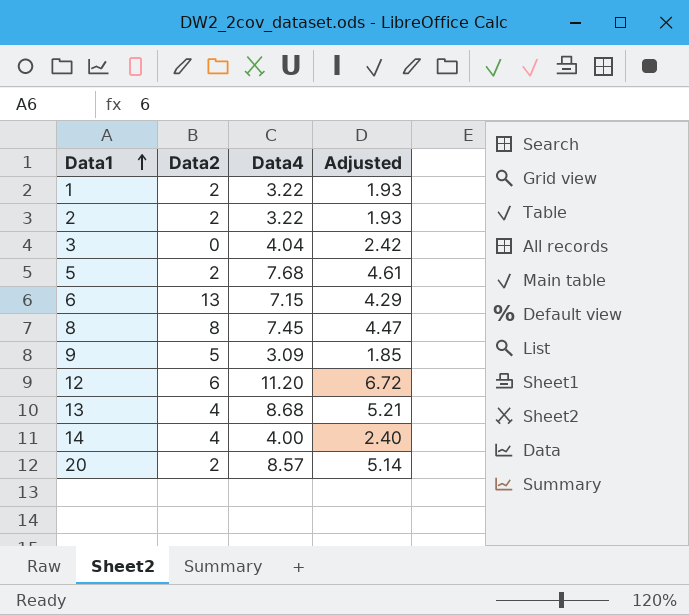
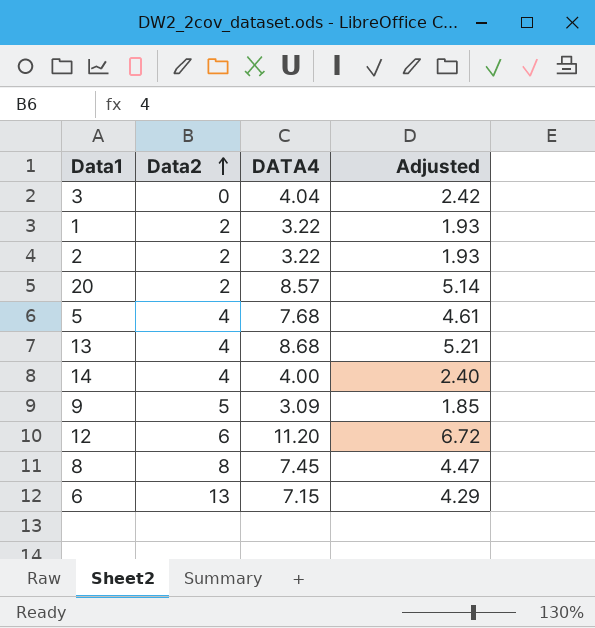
row order: Data1 ascending -> Data2 ascending
column name: Data4 -> DATA4
5 | Data2: 2 -> 4

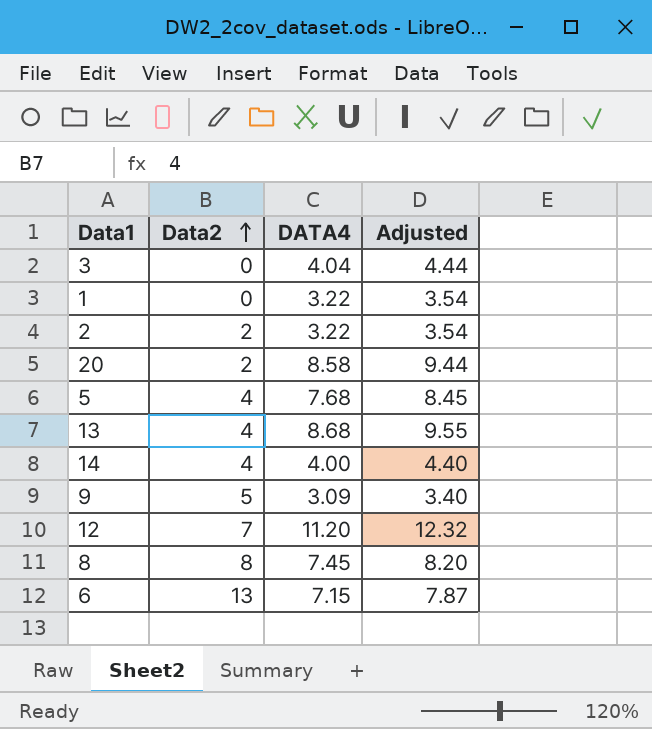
column Adjusted | formula: [DATA4] * 0.6 -> [DATA4] * 1.1
1 | Data2: 2 -> 0
20 | DATA4: 8.57 -> 8.58
12 | Data2: 6 -> 7

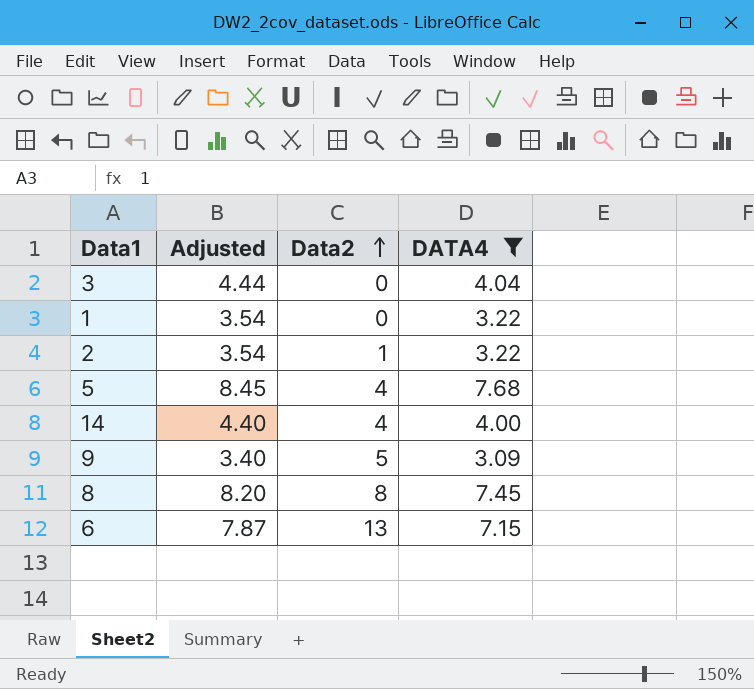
filter: none -> DATA4 <= 7.68
column Adjusted | position: 4 -> 2
2 | Data2: 2 -> 1

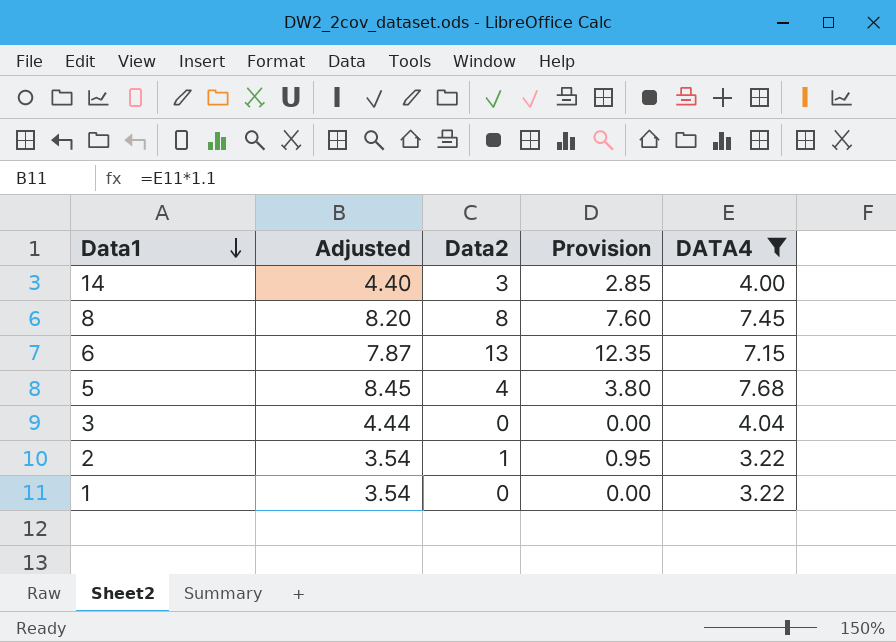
row order: Data2 ascending -> Data1 descending
column Provision | formula: none -> [Data2] * 0.95
row 9: 3.40 | 5 | 3.09 -> none
14 | Data2: 4 -> 3

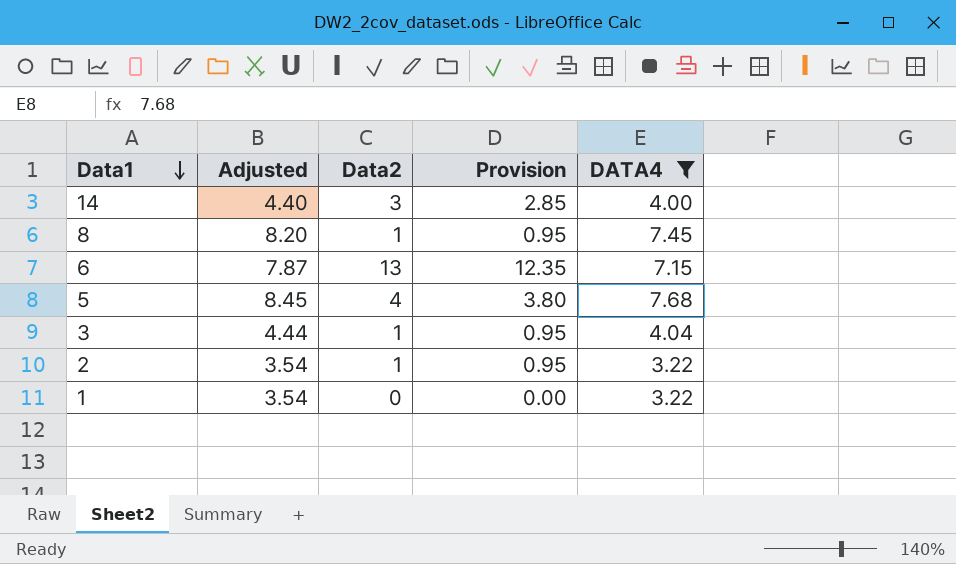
8 | Data2: 8 -> 1
8 | Provision: 7.60 -> 0.95
3 | Data2: 0 -> 1
3 | Provision: 0.00 -> 0.95

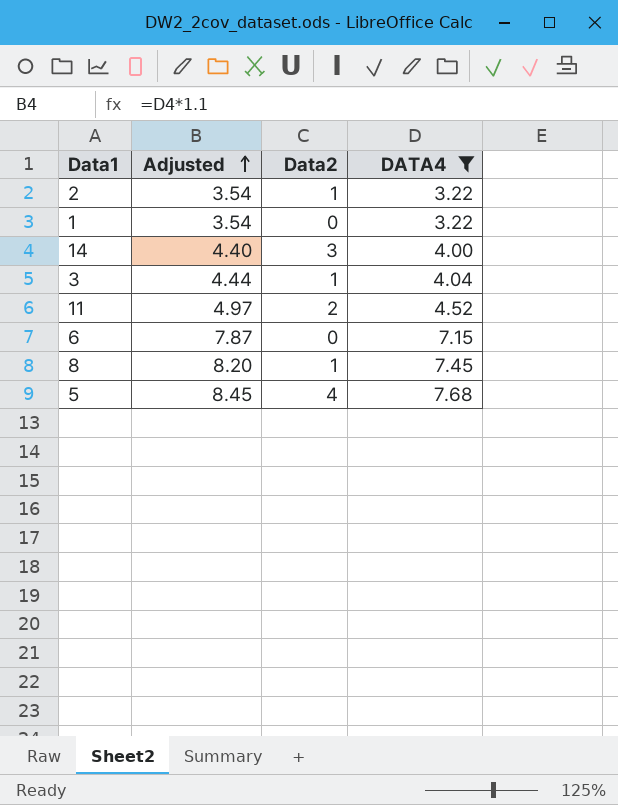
row order: Data1 descending -> Adjusted ascending
column Provision | formula: [Data2] * 0.95 -> none
row 11: none -> 4.97 | 2 | 4.52
6 | Data2: 13 -> 0

